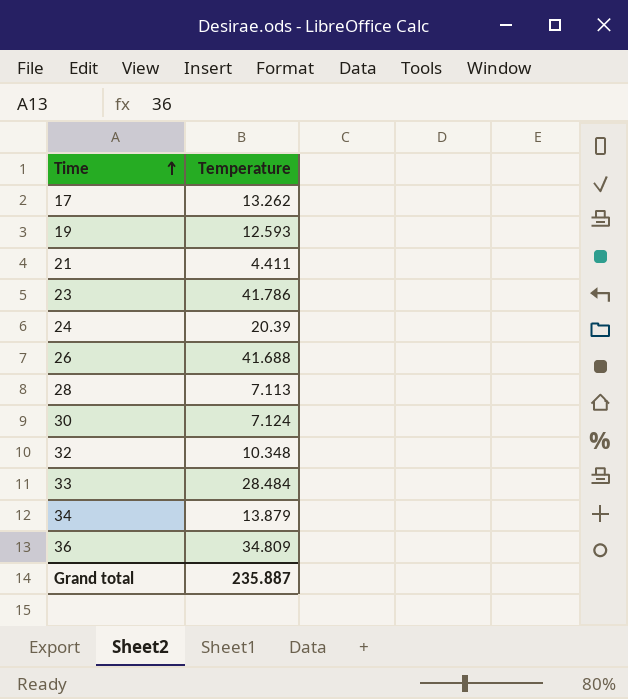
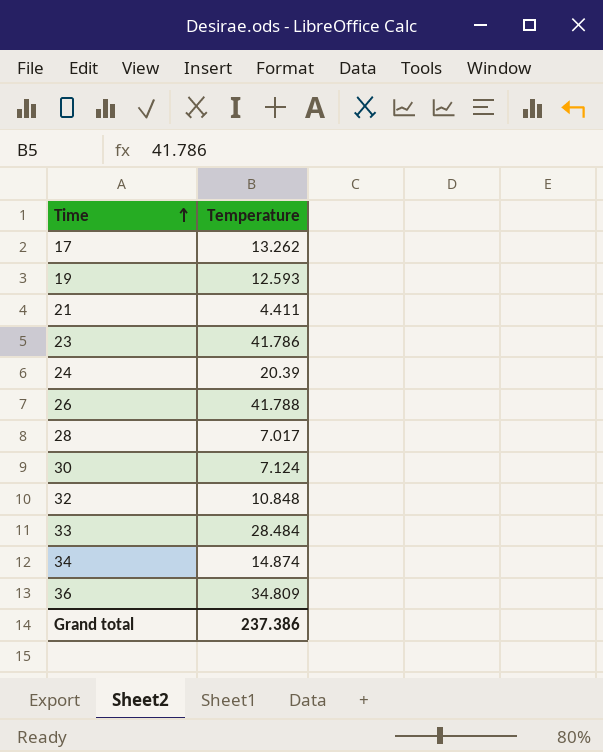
26 | Temperature: 41.688 -> 41.788
28 | Temperature: 7.113 -> 7.017
32 | Temperature: 10.348 -> 10.848
34 | Temperature: 13.879 -> 14.874
Grand total | Temperature: 235.887 -> 237.386

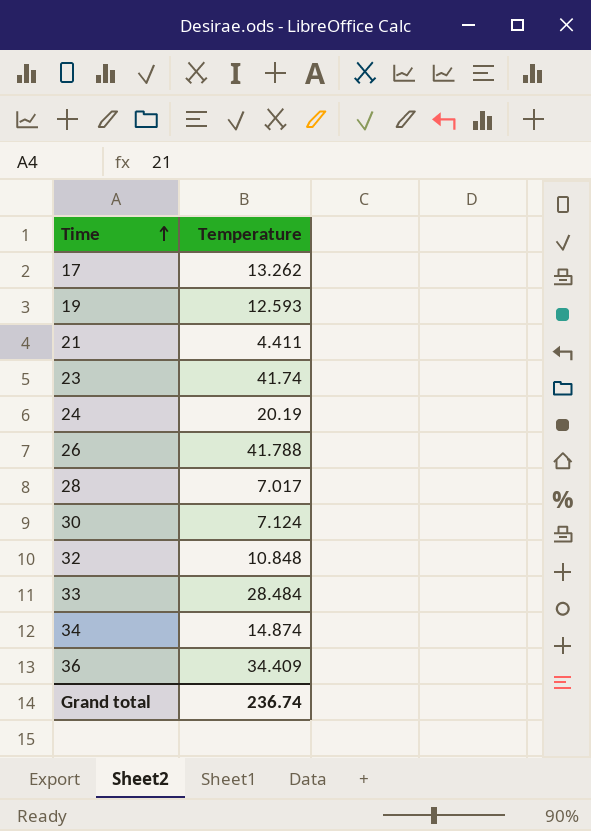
23 | Temperature: 41.786 -> 41.74
24 | Temperature: 20.39 -> 20.19
36 | Temperature: 34.809 -> 34.409
Grand total | Temperature: 237.386 -> 236.74

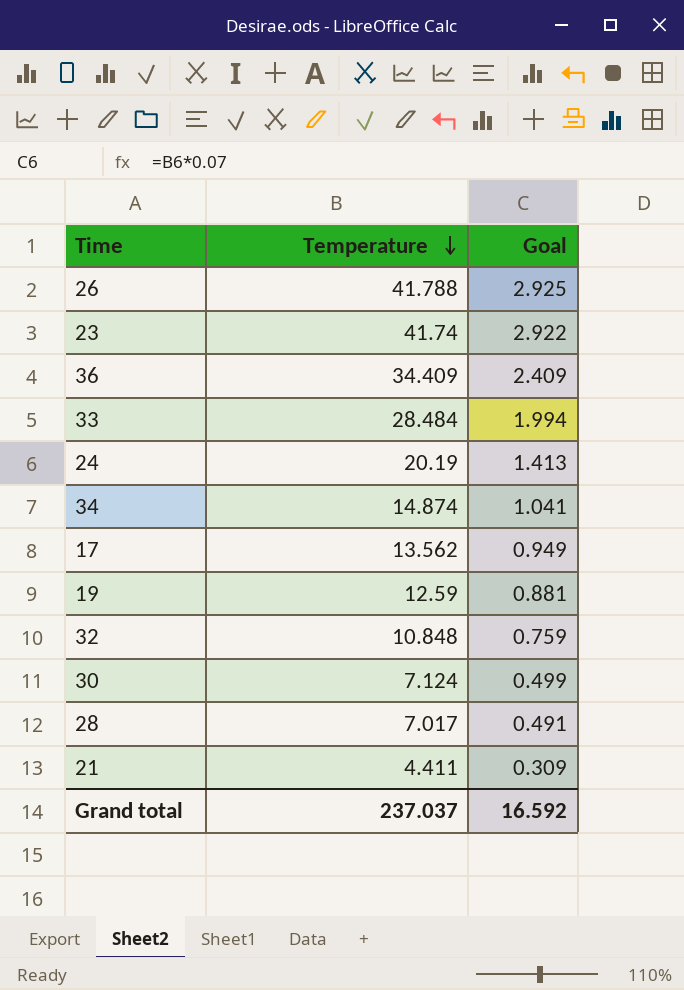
row order: Time ascending -> Temperature descending
column Goal | formula: none -> [Temperature] * 0.07
17 | Temperature: 13.262 -> 13.562
19 | Temperature: 12.593 -> 12.59
Grand total | Temperature: 236.74 -> 237.037

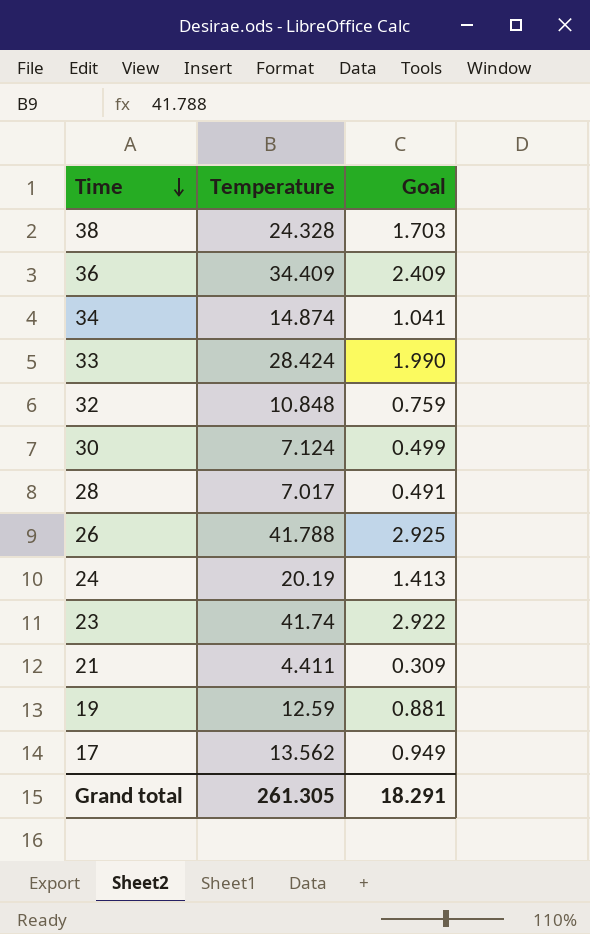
row order: Temperature descending -> Time descending
row 38: none -> 24.328 | 1.703
33 | Temperature: 28.484 -> 28.424
33 | Goal: 1.994 -> 1.990
Grand total | Temperature: 237.037 -> 261.305
Grand total | Goal: 16.592 -> 18.291

